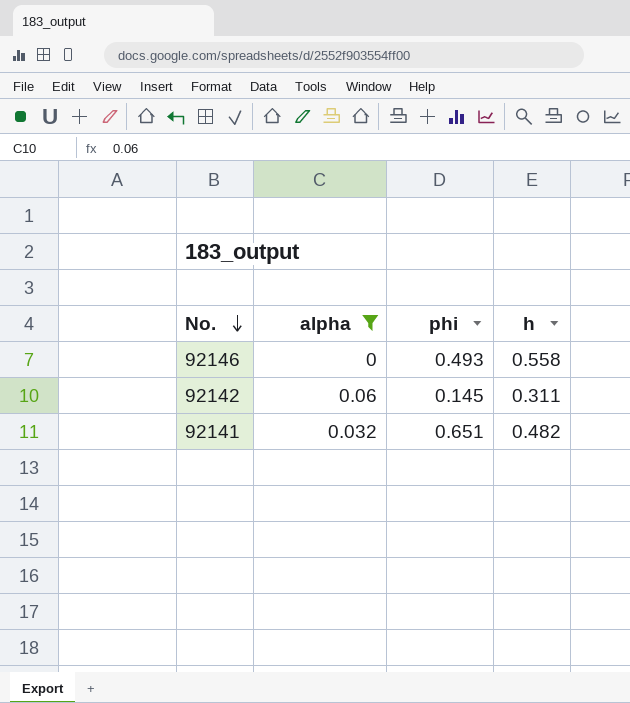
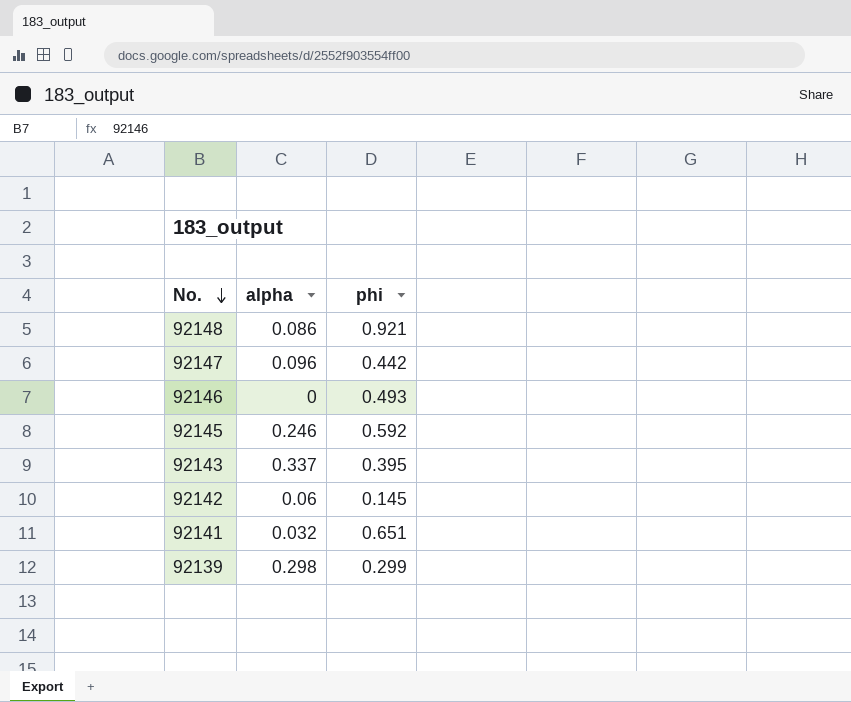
filter: alpha <= 0.06 -> none
column h | position: 4 -> none

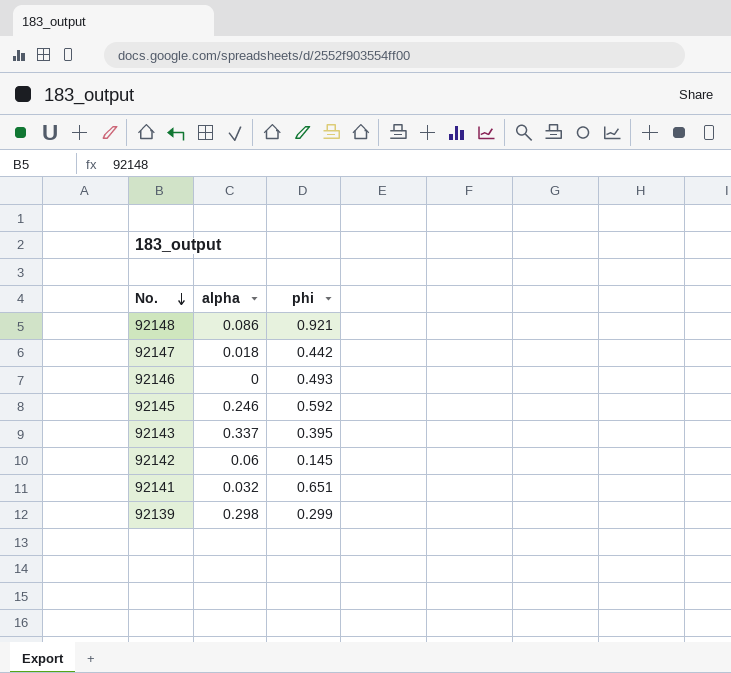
92147 | alpha: 0.096 -> 0.018

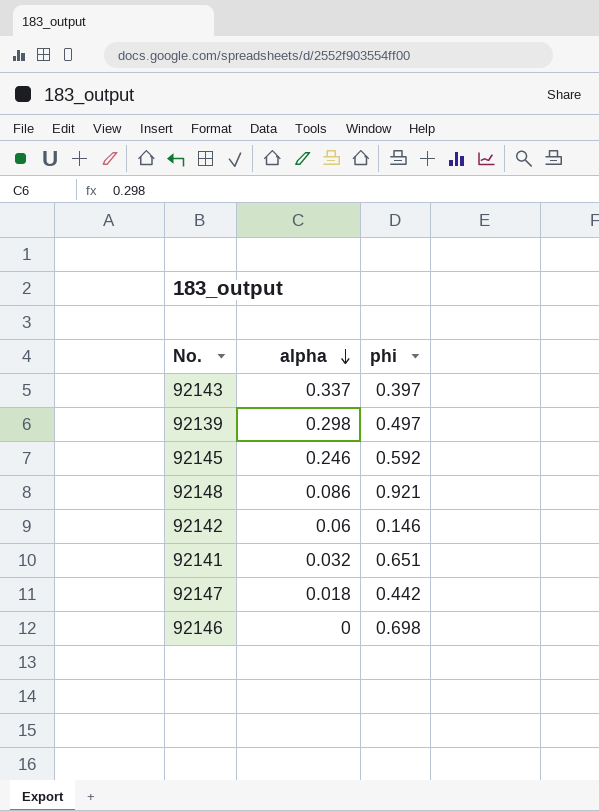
row order: No. descending -> alpha descending
92143 | phi: 0.395 -> 0.397
92139 | phi: 0.299 -> 0.497
92142 | phi: 0.145 -> 0.146
92146 | phi: 0.493 -> 0.698

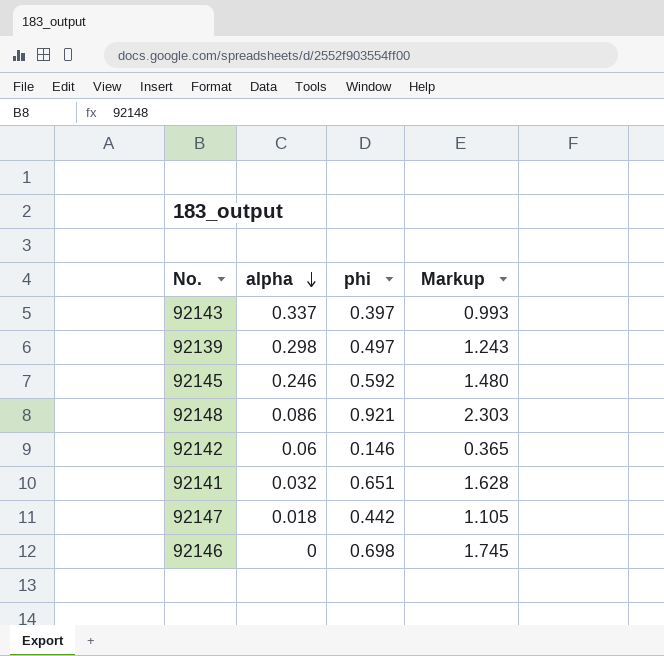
column Markup | formula: none -> [phi] * 2.5

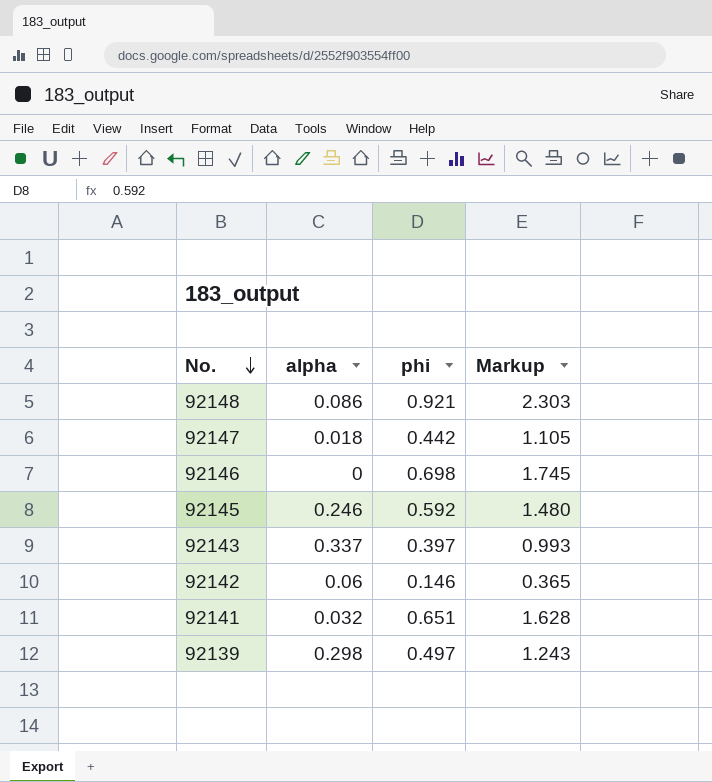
row order: alpha descending -> No. descending

